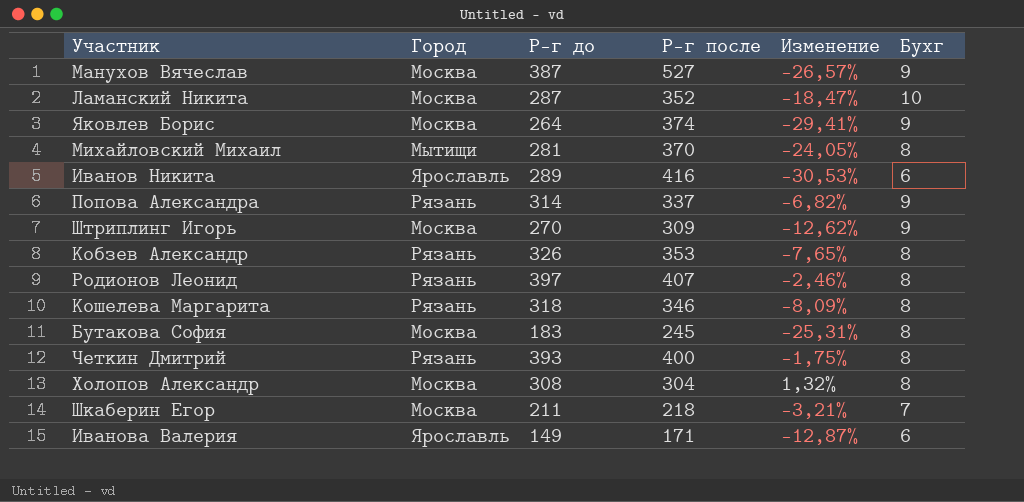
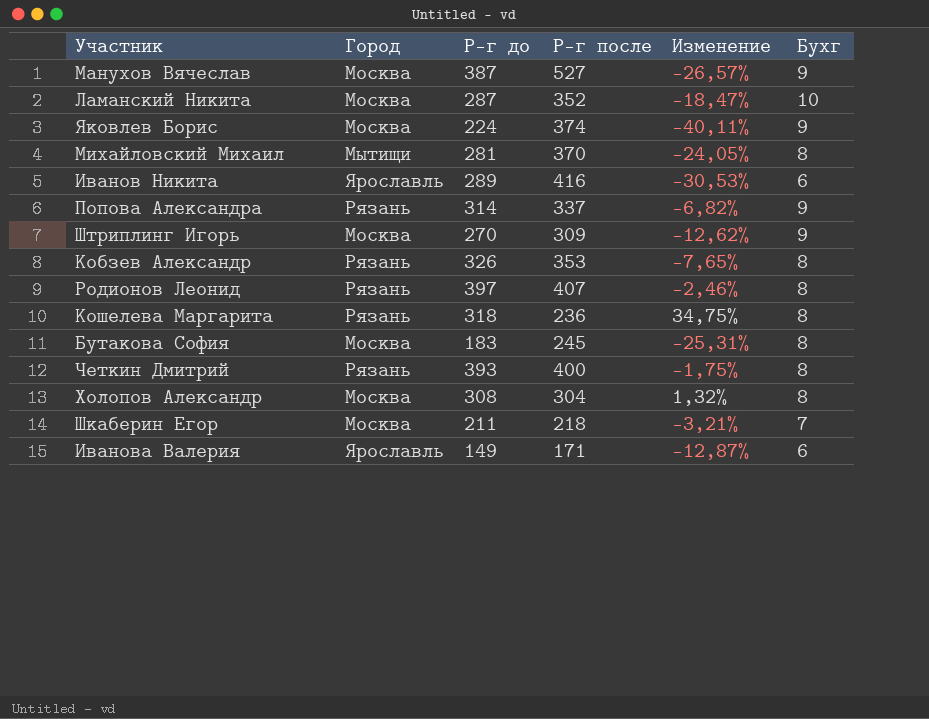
Яковлев Борис | Р-г до: 264 -> 224
Яковлев Борис | Изменение: -29,41% -> -40,11%
Кошелева Маргарита | Р-г после: 346 -> 236
Кошелева Маргарита | Изменение: -8,09% -> 34,75%

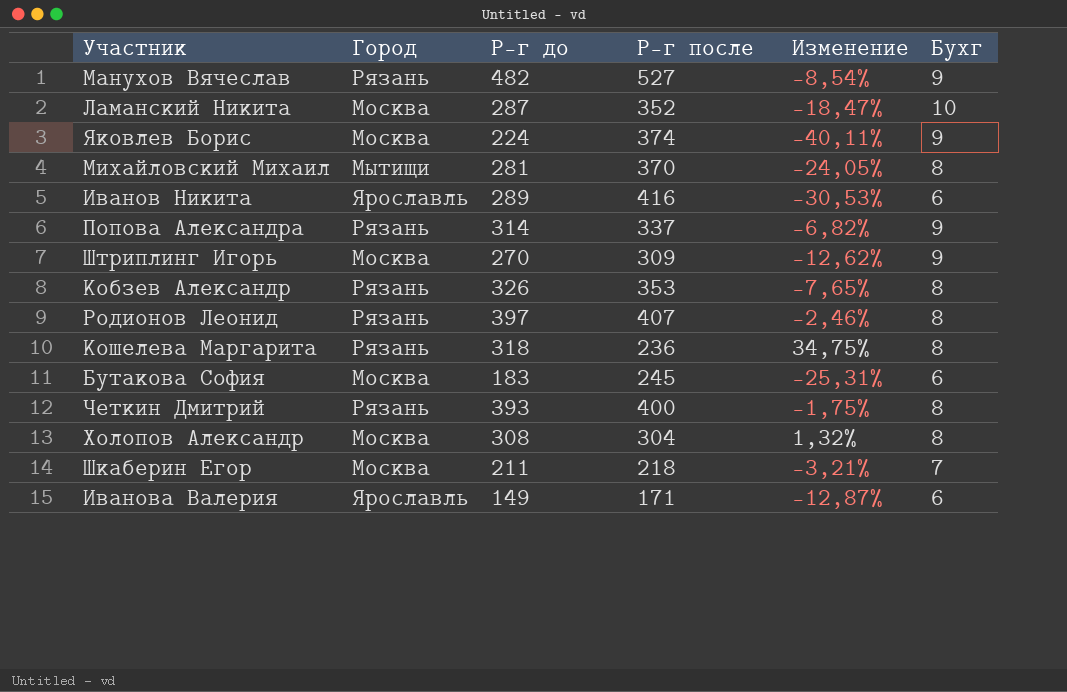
Манухов Вячеслав | Город: Москва -> Рязань
Манухов Вячеслав | Р-г до: 387 -> 482
Манухов Вячеслав | Изменение: -26,57% -> -8,54%
Бутакова София | Бухг: 8 -> 6

